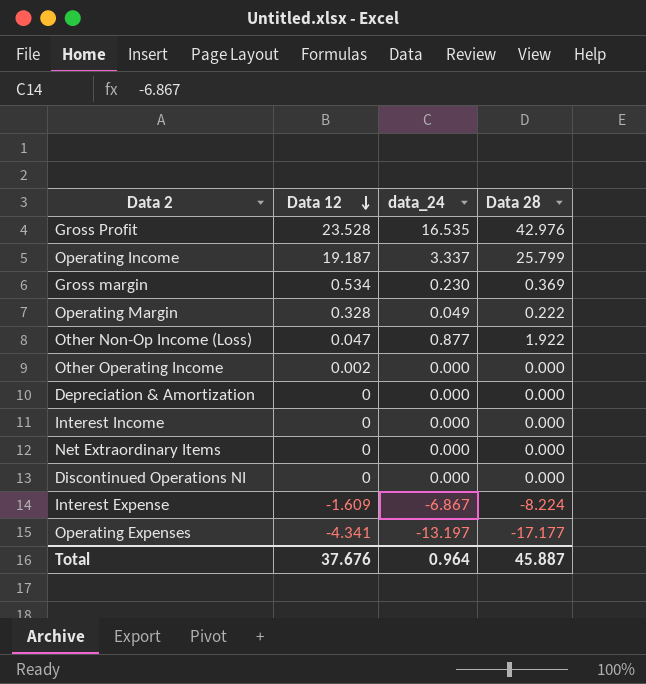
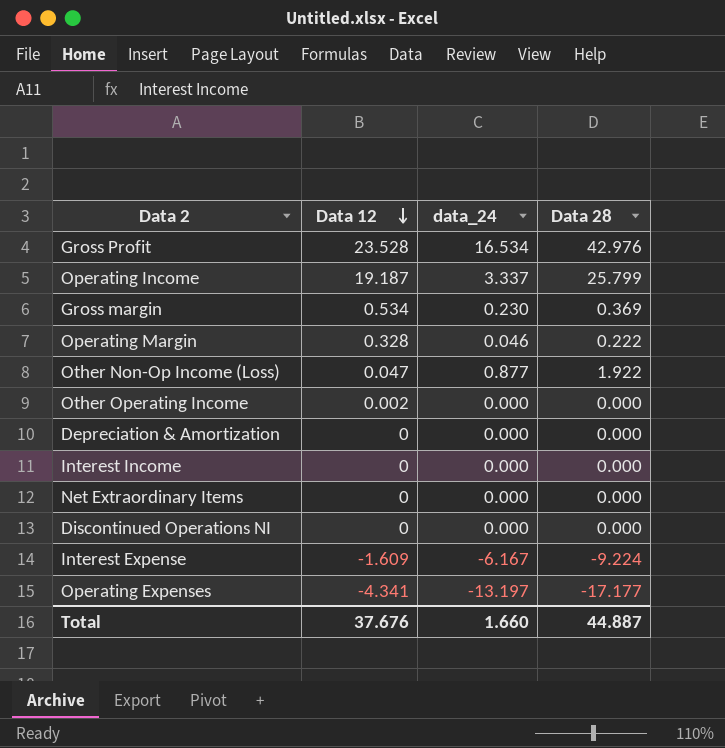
Gross Profit | data_24: 16.535 -> 16.534
Operating Margin | data_24: 0.049 -> 0.046
Interest Expense | data_24: -6.867 -> -6.167
Interest Expense | Data 28: -8.224 -> -9.224
Total | data_24: 0.964 -> 1.660
Total | Data 28: 45.887 -> 44.887

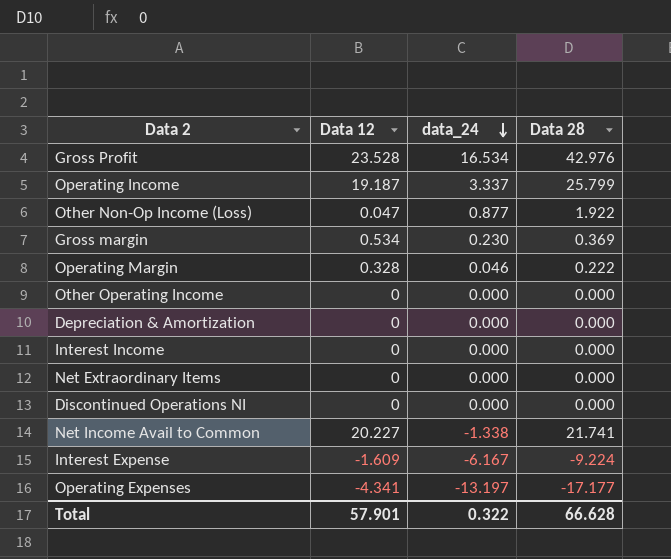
row order: Data 12 descending -> data_24 descending
Other Operating Income | Data 12: 0.002 -> 0
row Net Income Avail to Common: none -> 20.227 | -1.338 | 21.741
Total | Data 12: 37.676 -> 57.901
Total | data_24: 1.660 -> 0.322
Total | Data 28: 44.887 -> 66.628

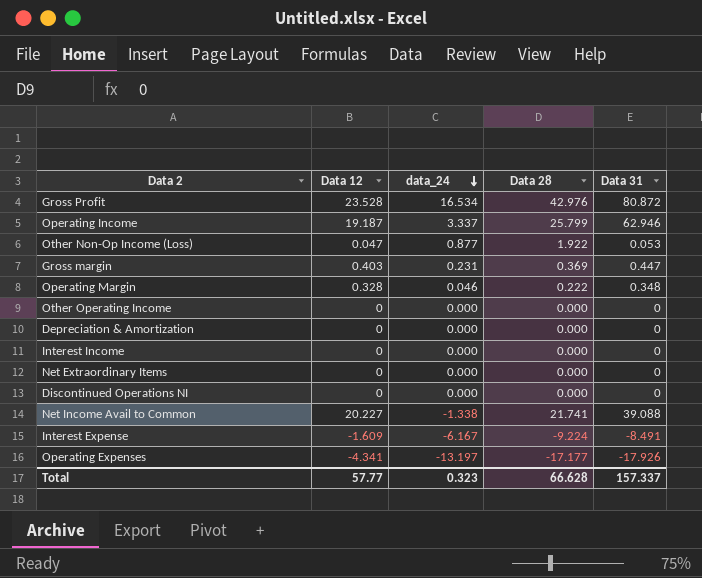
column Data 31 | position: none -> 5
Gross margin | Data 12: 0.534 -> 0.403
Gross margin | data_24: 0.230 -> 0.231
Total | Data 12: 57.901 -> 57.77
Total | data_24: 0.322 -> 0.323

